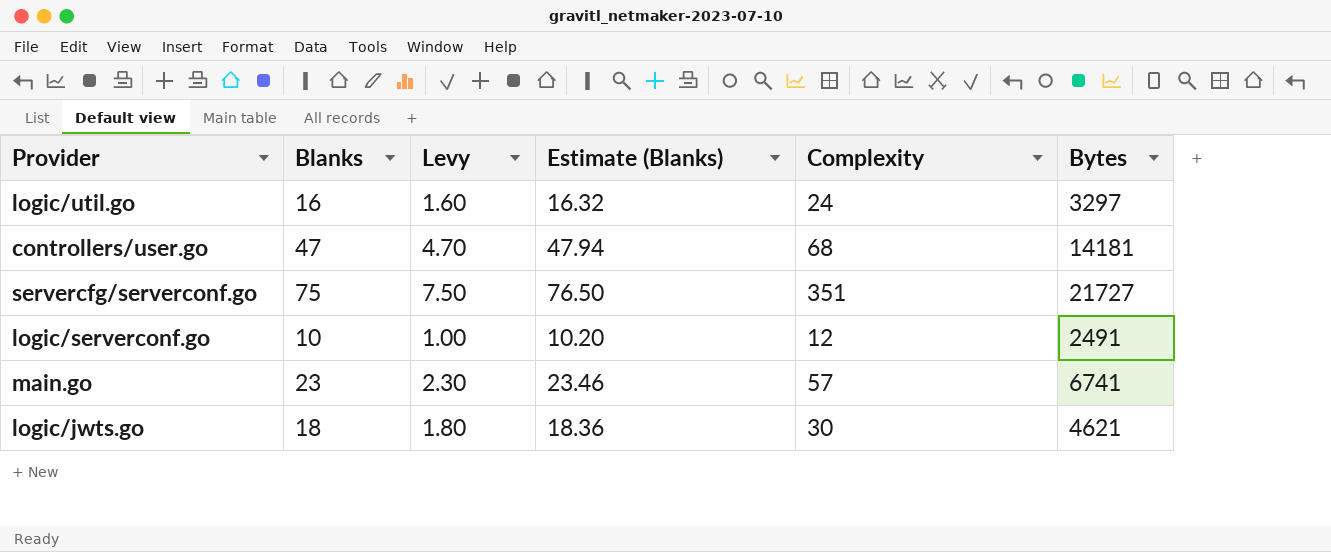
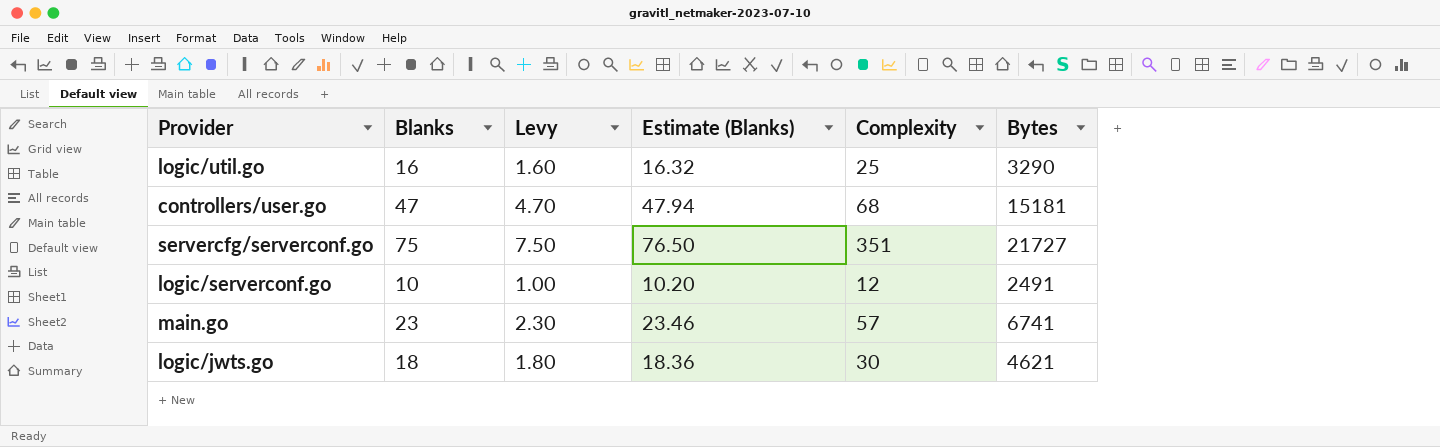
logic/util.go | Complexity: 24 -> 25
logic/util.go | Bytes: 3297 -> 3290
controllers/user.go | Bytes: 14181 -> 15181

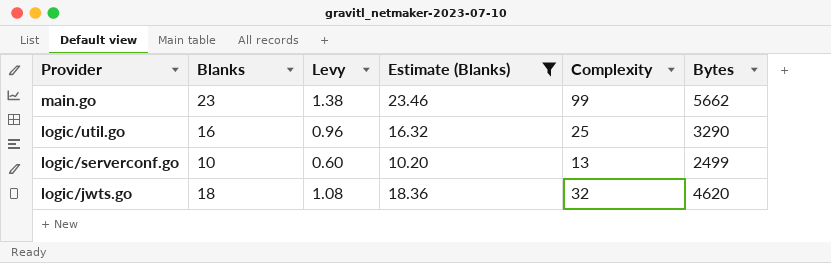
filter: none -> Estimate (Blanks) <= 23.46
row order: none -> Provider descending
column Levy | formula: [Blanks] * 0.1 -> [Blanks] * 0.06
main.go | Complexity: 57 -> 99
main.go | Bytes: 6741 -> 5662
logic/serverconf.go | Complexity: 12 -> 13
logic/serverconf.go | Bytes: 2491 -> 2499
logic/jwts.go | Complexity: 30 -> 32
logic/jwts.go | Bytes: 4621 -> 4620

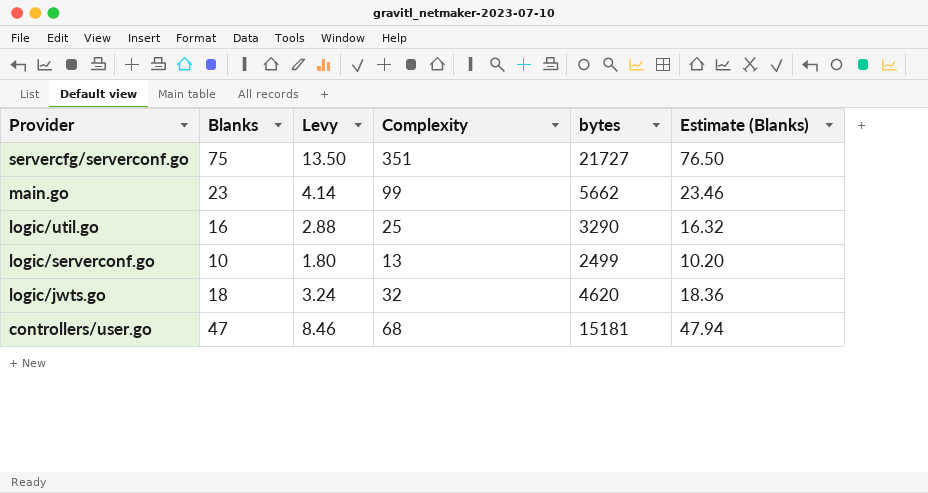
filter: Estimate (Blanks) <= 23.46 -> none
column Levy | formula: [Blanks] * 0.06 -> [Blanks] * 0.18
column name: Bytes -> bytes
column Estimate (Blanks) | position: 4 -> 6

